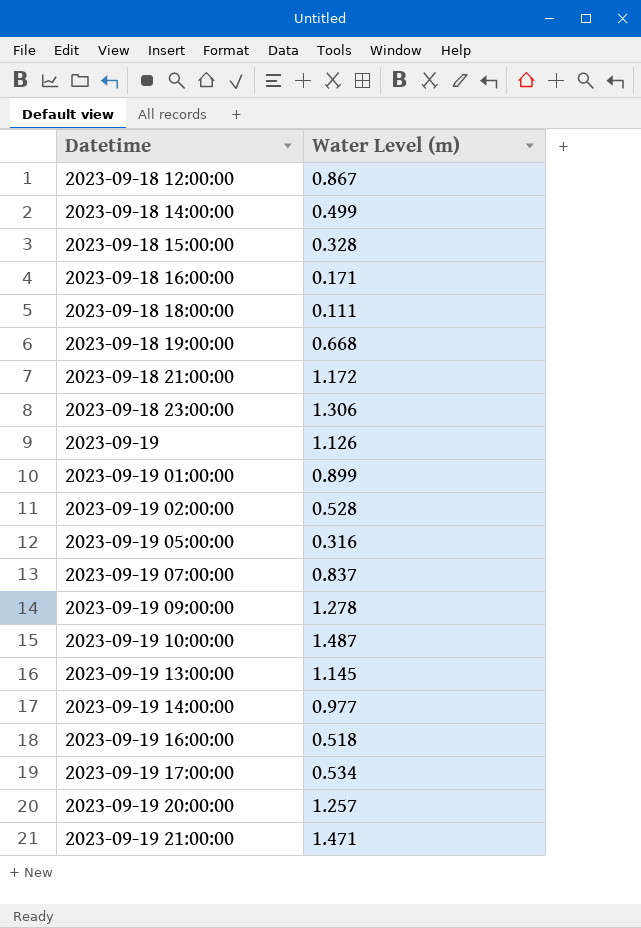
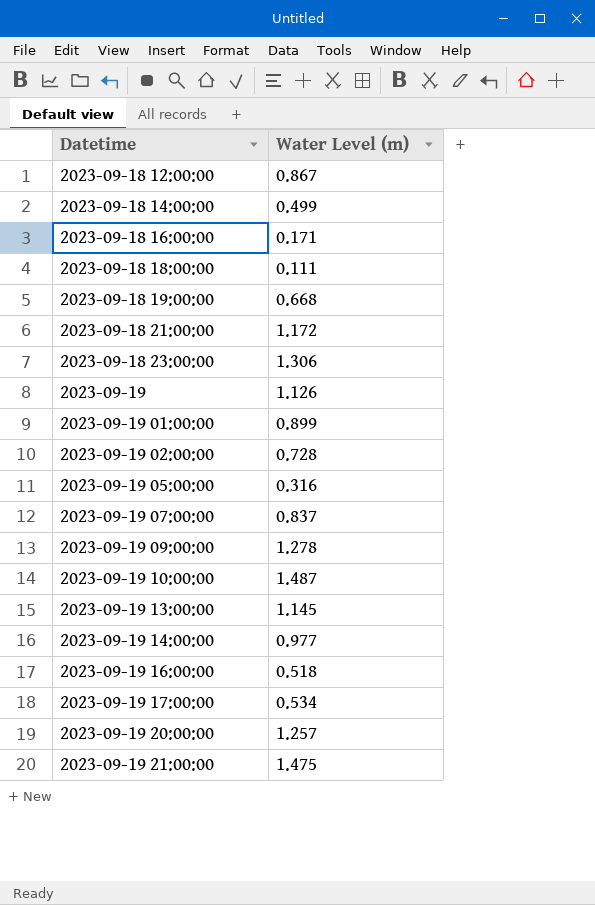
row 2023-09-18 15:00:00: 0.328 -> none
2023-09-19 02:00:00 | Water Level (m): 0.528 -> 0.728
2023-09-19 21:00:00 | Water Level (m): 1.471 -> 1.475

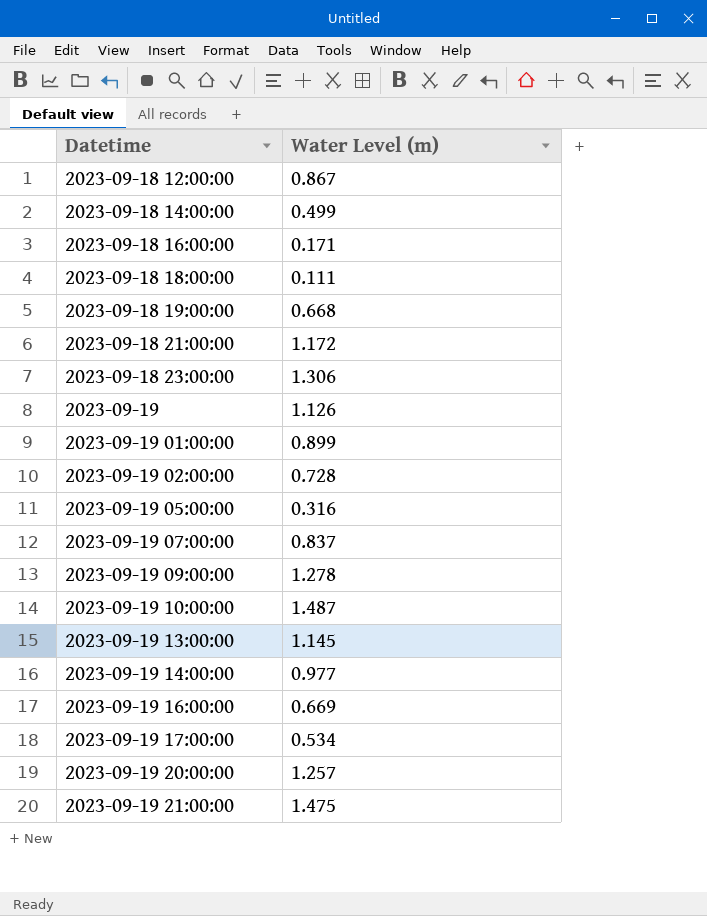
2023-09-19 16:00:00 | Water Level (m): 0.518 -> 0.669

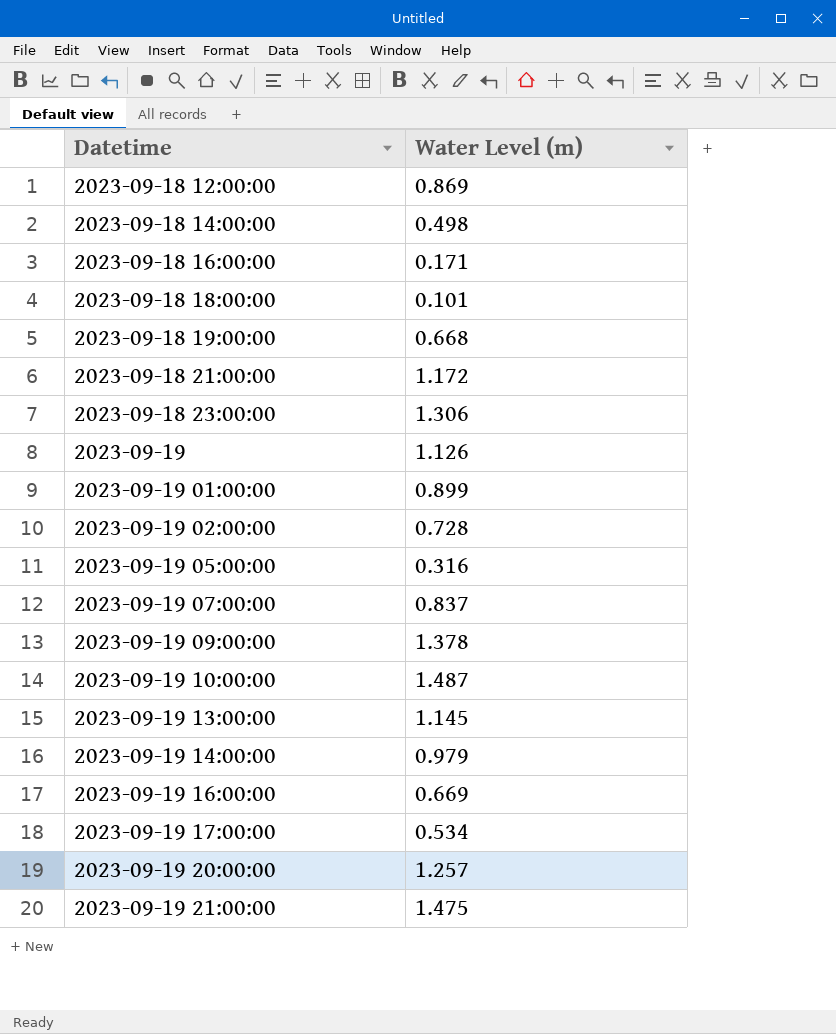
2023-09-18 12:00:00 | Water Level (m): 0.867 -> 0.869
2023-09-18 14:00:00 | Water Level (m): 0.499 -> 0.498
2023-09-18 18:00:00 | Water Level (m): 0.111 -> 0.101
2023-09-19 09:00:00 | Water Level (m): 1.278 -> 1.378
2023-09-19 14:00:00 | Water Level (m): 0.977 -> 0.979

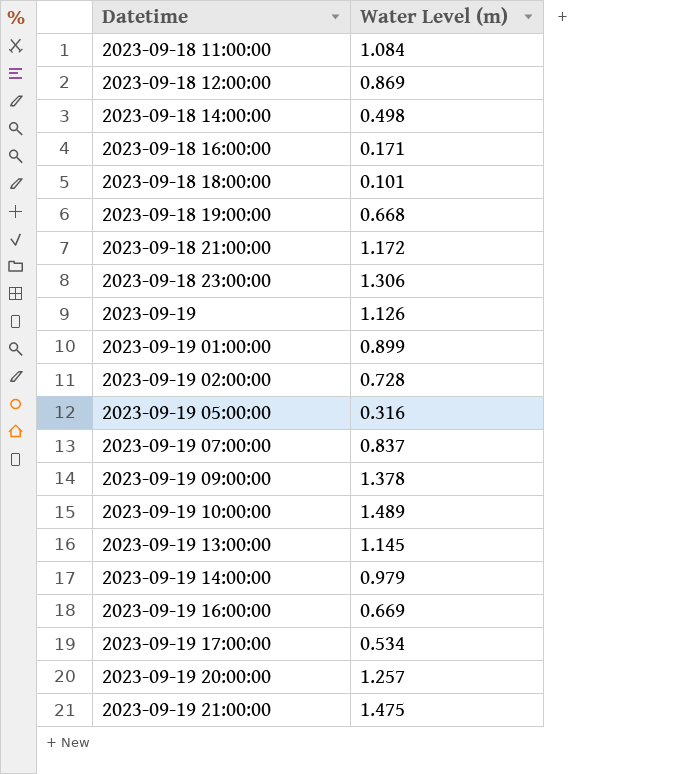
row 2023-09-18 11:00:00: none -> 1.084
2023-09-19 10:00:00 | Water Level (m): 1.487 -> 1.489

